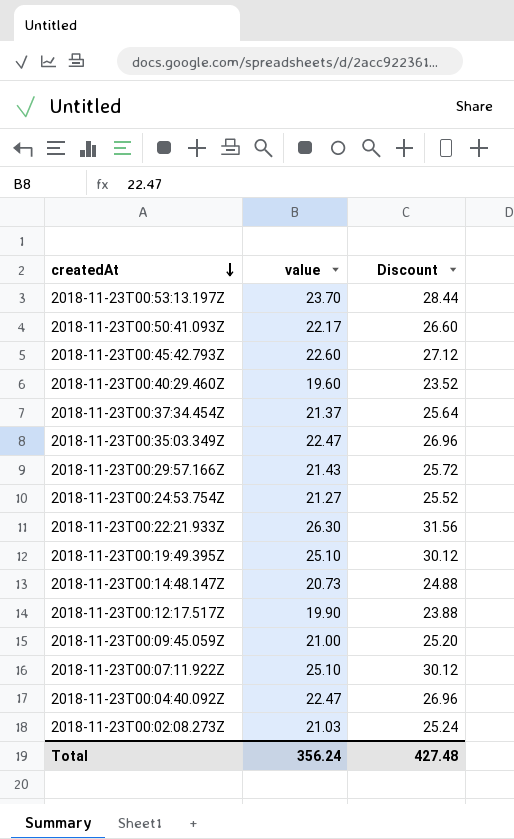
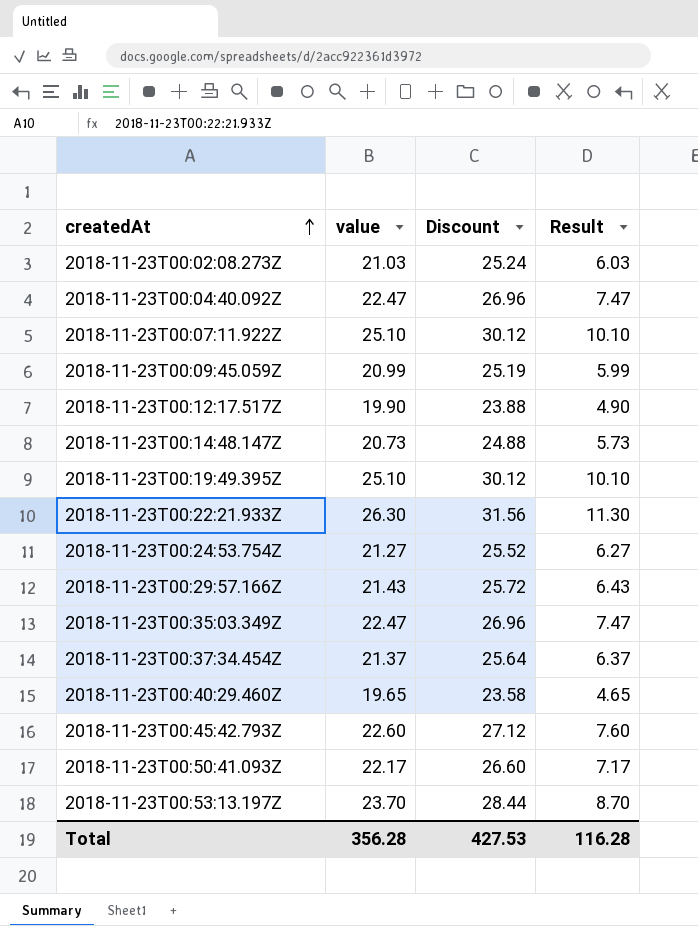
row order: createdAt descending -> createdAt ascending
column Result | formula: none -> [value] - 15
2018-11-23T00:09:45.059Z | value: 21.00 -> 20.99
2018-11-23T00:09:45.059Z | Discount: 25.20 -> 25.19
2018-11-23T00:40:29.460Z | value: 19.60 -> 19.65
2018-11-23T00:40:29.460Z | Discount: 23.52 -> 23.58
Total | value: 356.24 -> 356.28
Total | Discount: 427.48 -> 427.53

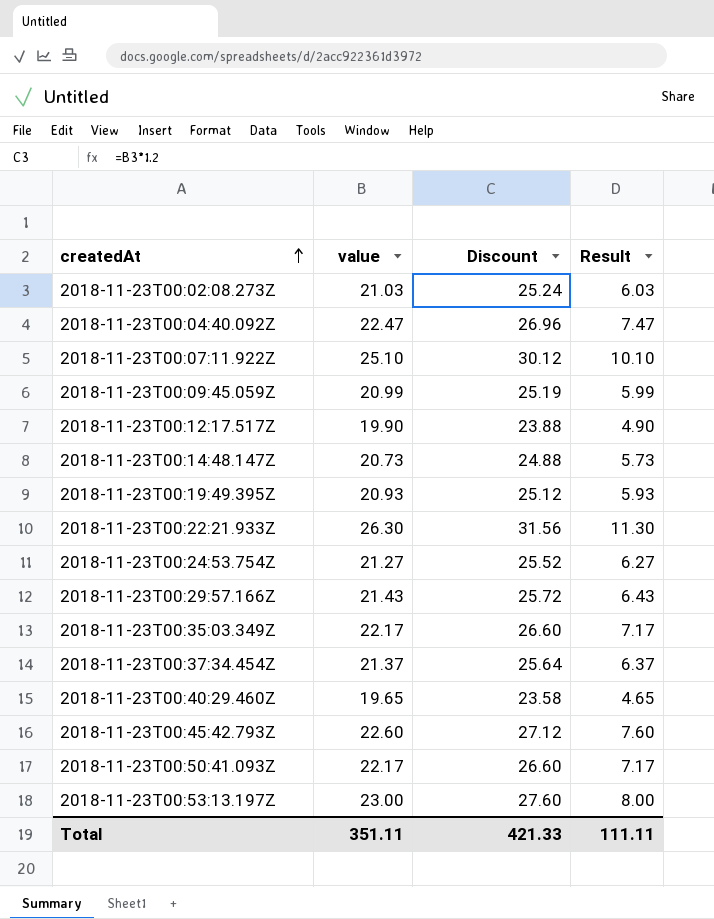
2018-11-23T00:19:49.395Z | value: 25.10 -> 20.93
2018-11-23T00:19:49.395Z | Discount: 30.12 -> 25.12
2018-11-23T00:19:49.395Z | Result: 10.10 -> 5.93
2018-11-23T00:35:03.349Z | value: 22.47 -> 22.17
2018-11-23T00:35:03.349Z | Discount: 26.96 -> 26.60
2018-11-23T00:35:03.349Z | Result: 7.47 -> 7.17
2018-11-23T00:53:13.197Z | value: 23.70 -> 23.00
2018-11-23T00:53:13.197Z | Discount: 28.44 -> 27.60
2018-11-23T00:53:13.197Z | Result: 8.70 -> 8.00
Total | value: 356.28 -> 351.11
Total | Discount: 427.53 -> 421.33
Total | Result: 116.28 -> 111.11

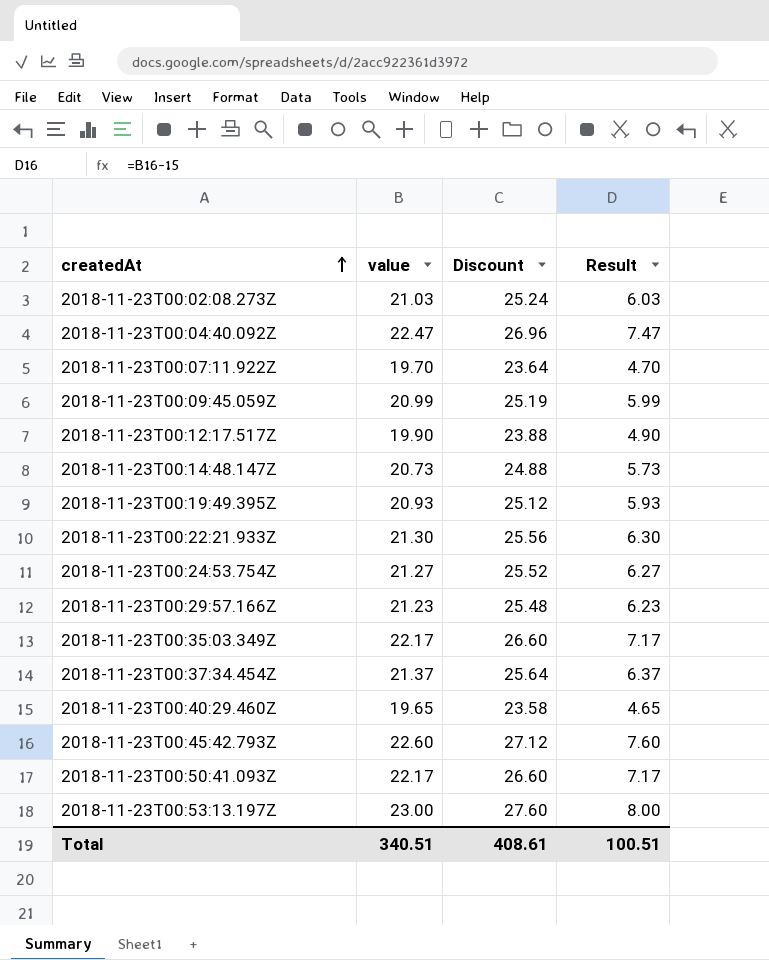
2018-11-23T00:07:11.922Z | value: 25.10 -> 19.70
2018-11-23T00:07:11.922Z | Discount: 30.12 -> 23.64
2018-11-23T00:07:11.922Z | Result: 10.10 -> 4.70
2018-11-23T00:22:21.933Z | value: 26.30 -> 21.30
2018-11-23T00:22:21.933Z | Discount: 31.56 -> 25.56
2018-11-23T00:22:21.933Z | Result: 11.30 -> 6.30
2018-11-23T00:29:57.166Z | value: 21.43 -> 21.23
2018-11-23T00:29:57.166Z | Discount: 25.72 -> 25.48
2018-11-23T00:29:57.166Z | Result: 6.43 -> 6.23
Total | value: 351.11 -> 340.51
Total | Discount: 421.33 -> 408.61
Total | Result: 111.11 -> 100.51

